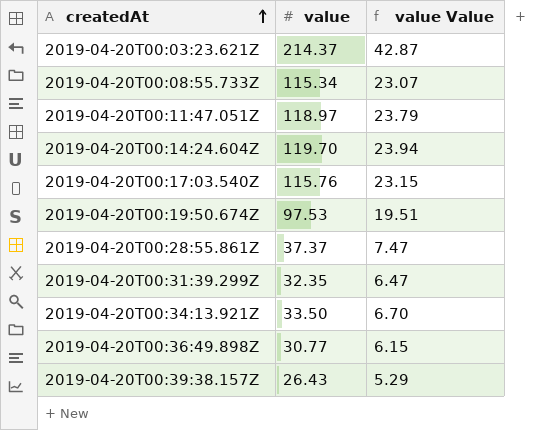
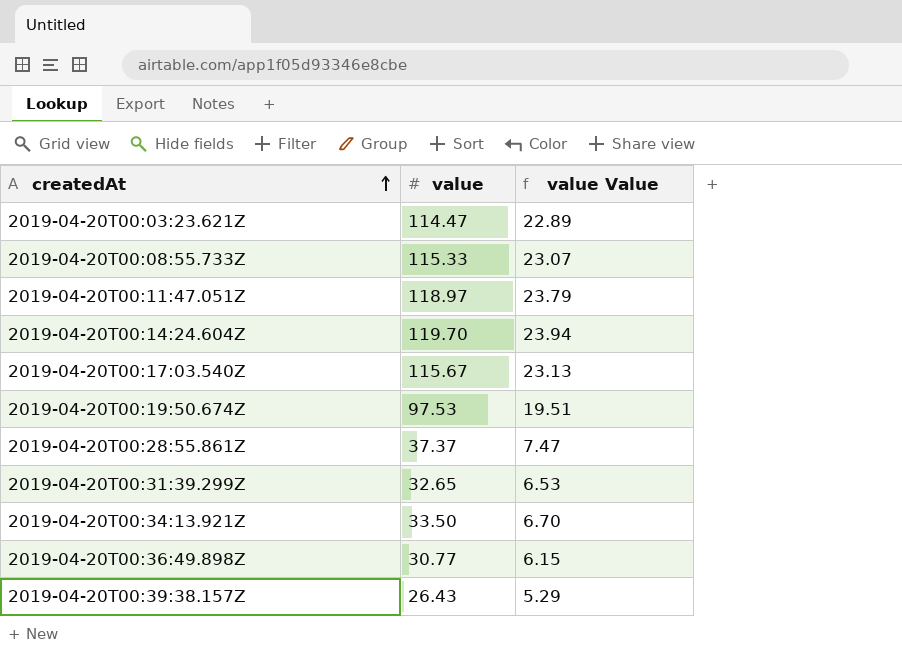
2019-04-20T00:03:23.621Z | value: 214.37 -> 114.47
2019-04-20T00:03:23.621Z | value Value: 42.87 -> 22.89
2019-04-20T00:08:55.733Z | value: 115.34 -> 115.33
2019-04-20T00:17:03.540Z | value: 115.76 -> 115.67
2019-04-20T00:17:03.540Z | value Value: 23.15 -> 23.13
2019-04-20T00:31:39.299Z | value: 32.35 -> 32.65
2019-04-20T00:31:39.299Z | value Value: 6.47 -> 6.53

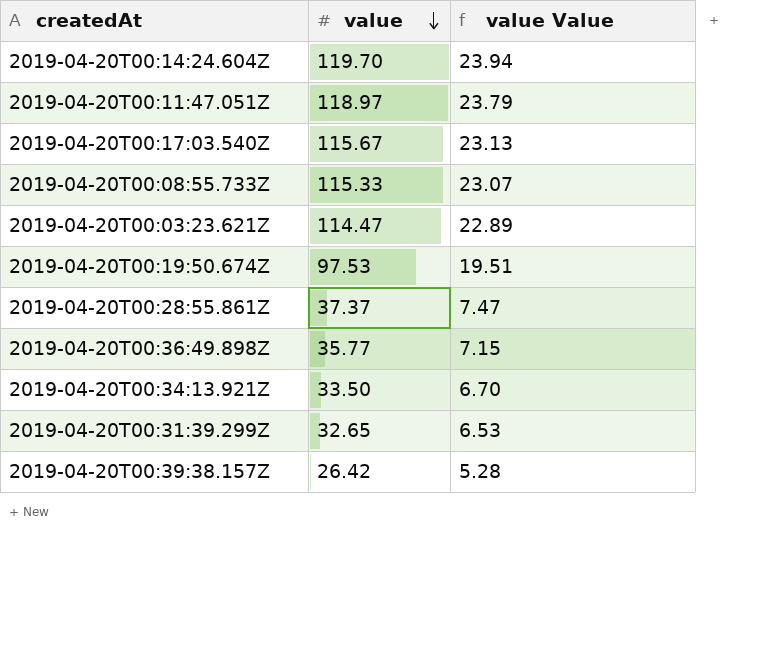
row order: createdAt ascending -> value descending
2019-04-20T00:36:49.898Z | value: 30.77 -> 35.77
2019-04-20T00:36:49.898Z | value Value: 6.15 -> 7.15
2019-04-20T00:39:38.157Z | value: 26.43 -> 26.42
2019-04-20T00:39:38.157Z | value Value: 5.29 -> 5.28

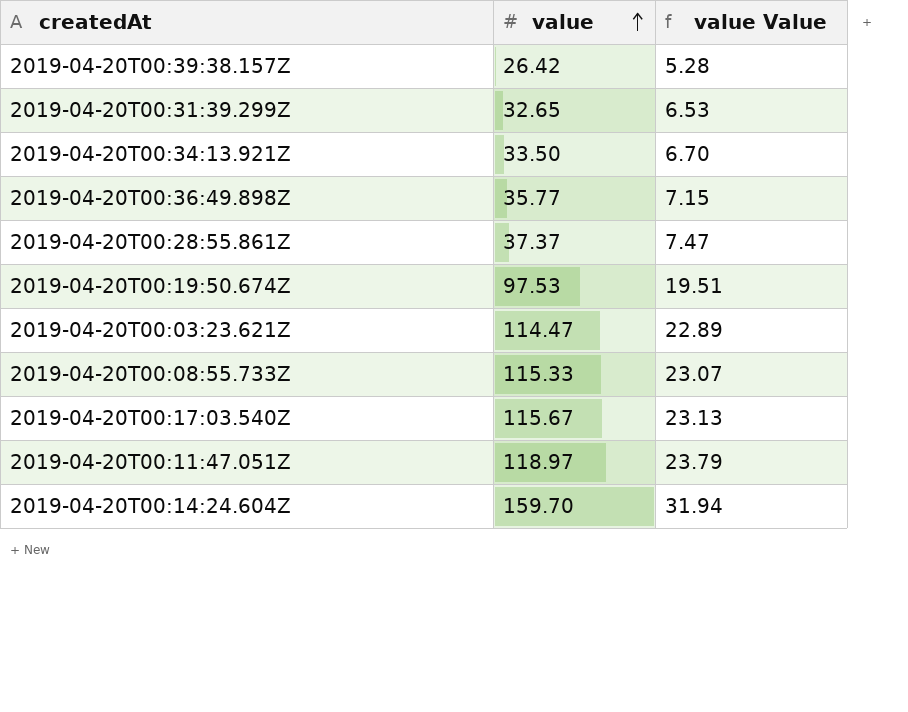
row order: value descending -> value ascending
2019-04-20T00:14:24.604Z | value: 119.70 -> 159.70
2019-04-20T00:14:24.604Z | value Value: 23.94 -> 31.94

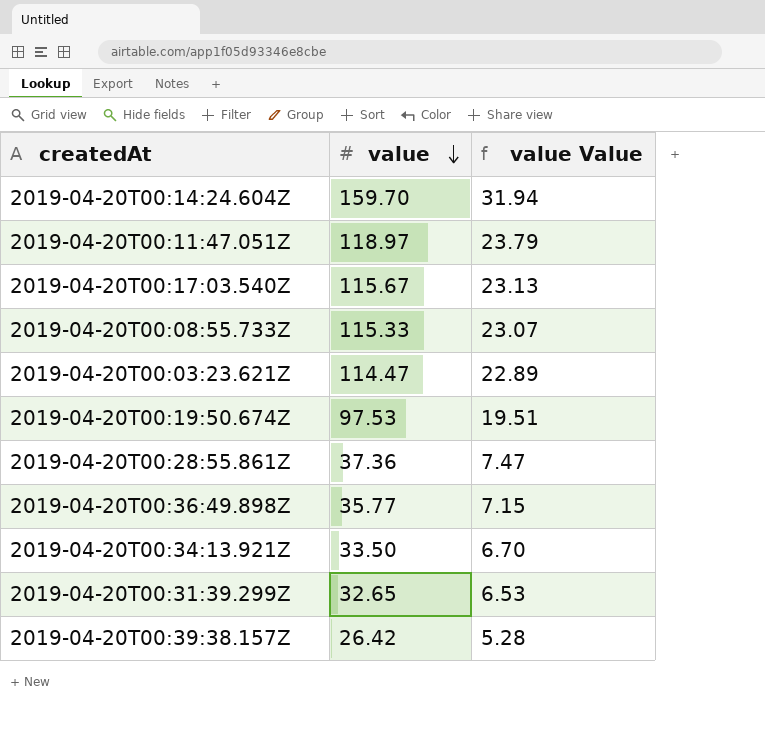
row order: value ascending -> value descending
2019-04-20T00:28:55.861Z | value: 37.37 -> 37.36

